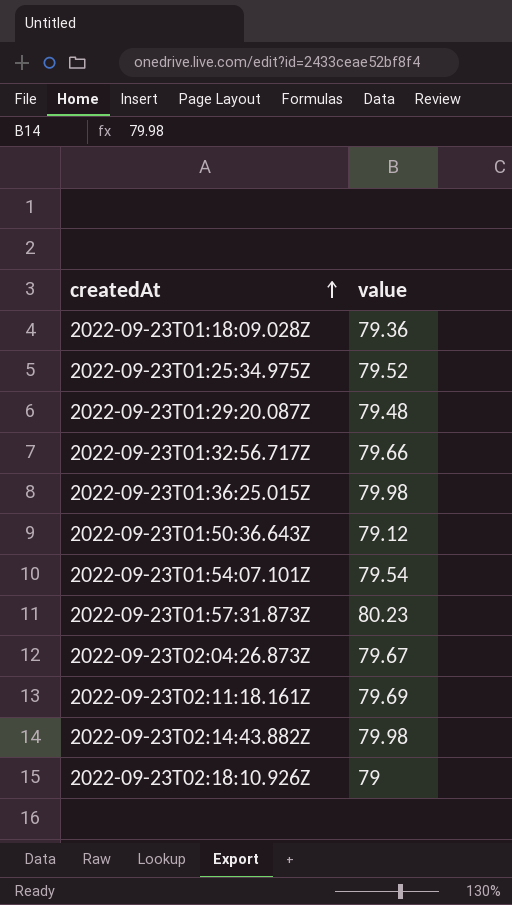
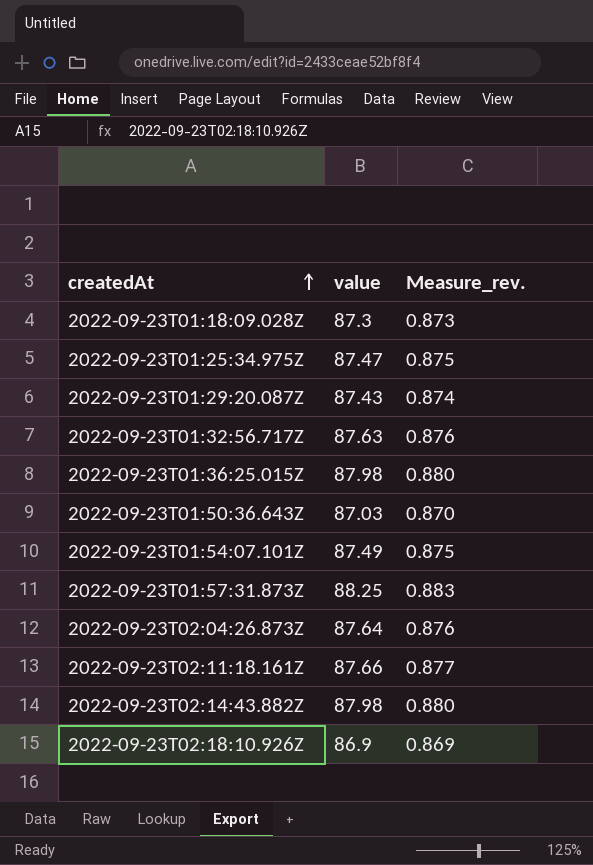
column Measure_rev. | formula: none -> [value] * 0.01
2022-09-23T01:18:09.028Z | value: 79.36 -> 87.3
2022-09-23T01:25:34.975Z | value: 79.52 -> 87.47
2022-09-23T01:29:20.087Z | value: 79.48 -> 87.43
2022-09-23T01:32:56.717Z | value: 79.66 -> 87.63
2022-09-23T01:36:25.015Z | value: 79.98 -> 87.98
2022-09-23T01:50:36.643Z | value: 79.12 -> 87.03
2022-09-23T01:54:07.101Z | value: 79.54 -> 87.49
2022-09-23T01:57:31.873Z | value: 80.23 -> 88.25
2022-09-23T02:04:26.873Z | value: 79.67 -> 87.64
2022-09-23T02:11:18.161Z | value: 79.69 -> 87.66
2022-09-23T02:14:43.882Z | value: 79.98 -> 87.98
2022-09-23T02:18:10.926Z | value: 79 -> 86.9

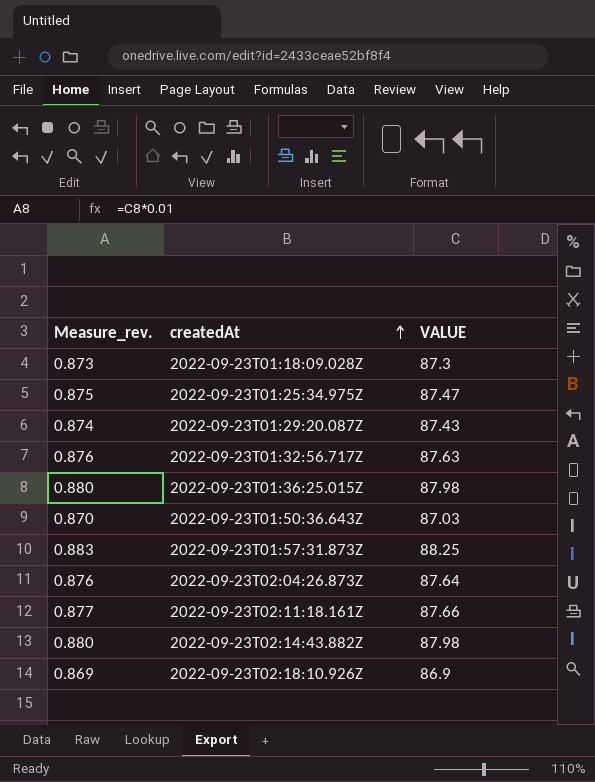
column Measure_rev. | position: 3 -> 1
column name: value -> VALUE
row 2022-09-23T01:54:07.101Z: 87.49 | 0.875 -> none

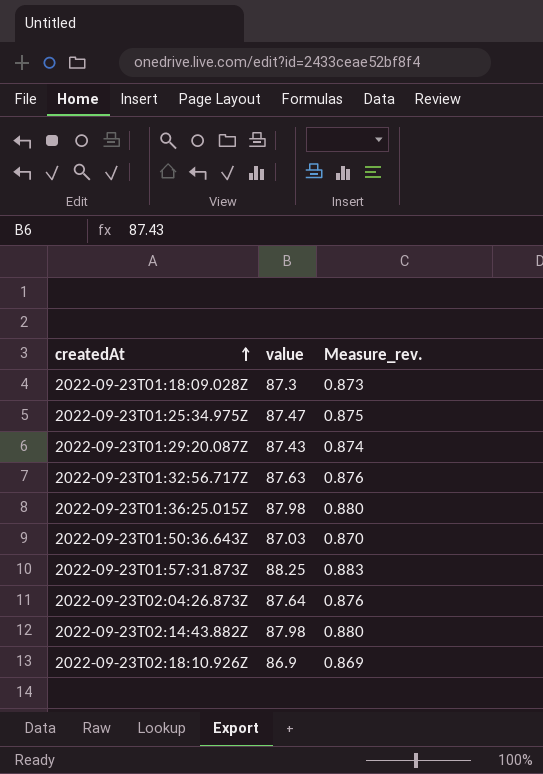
column name: VALUE -> value
column Measure_rev. | position: 1 -> 3
row 2022-09-23T02:11:18.161Z: 0.877 | 87.66 -> none

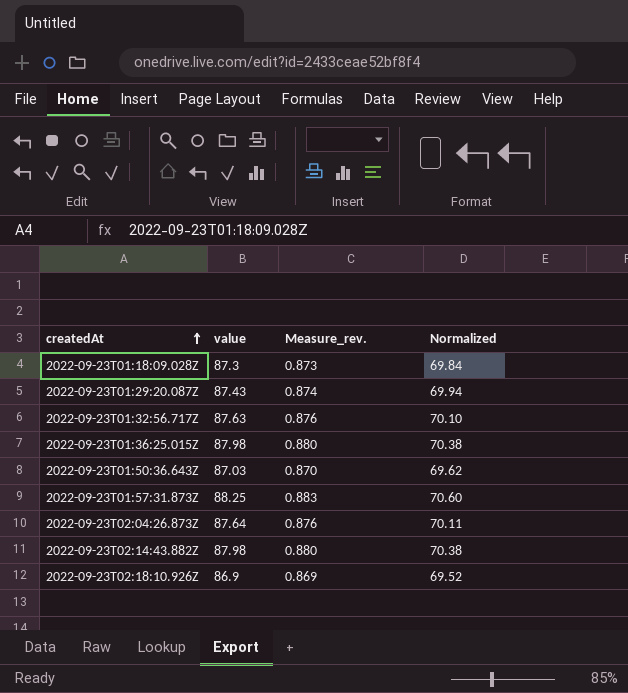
column Normalized | formula: none -> [value] * 0.8
row 2022-09-23T01:25:34.975Z: 87.47 | 0.875 -> none

